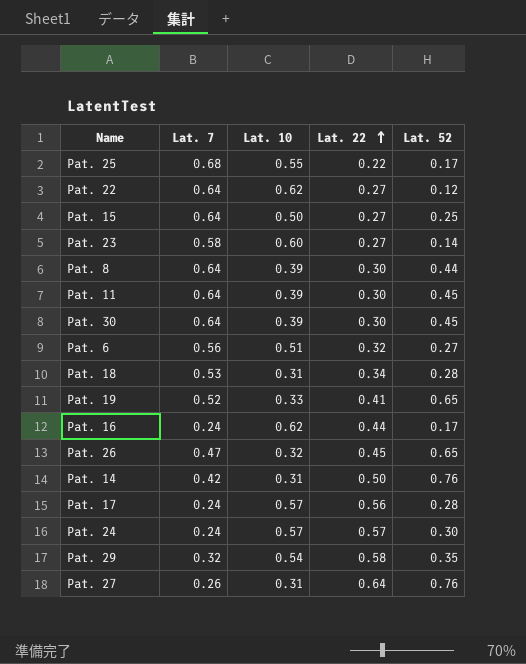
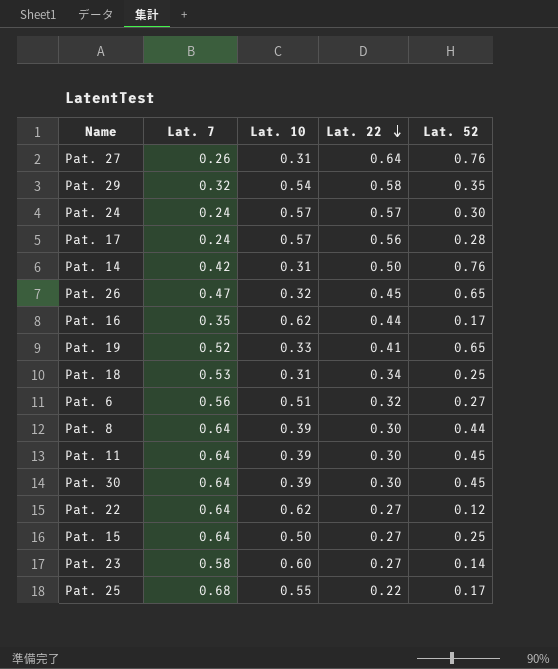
row order: Lat. 22 ascending -> Lat. 22 descending
Pat. 16 | Lat. 7: 0.24 -> 0.35
Pat. 18 | Lat. 52: 0.28 -> 0.25

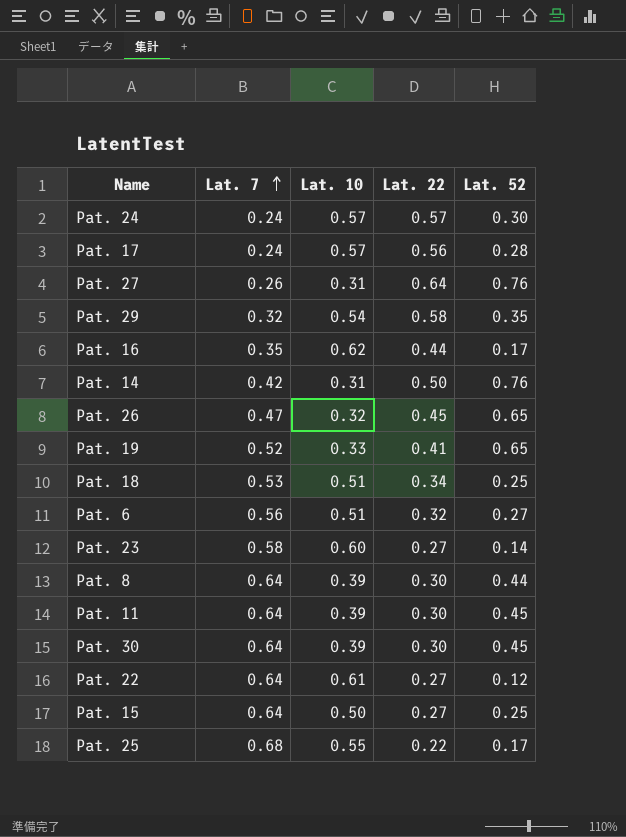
row order: Lat. 22 descending -> Lat. 7 ascending
Pat. 18 | Lat. 10: 0.31 -> 0.51
Pat. 22 | Lat. 10: 0.62 -> 0.61

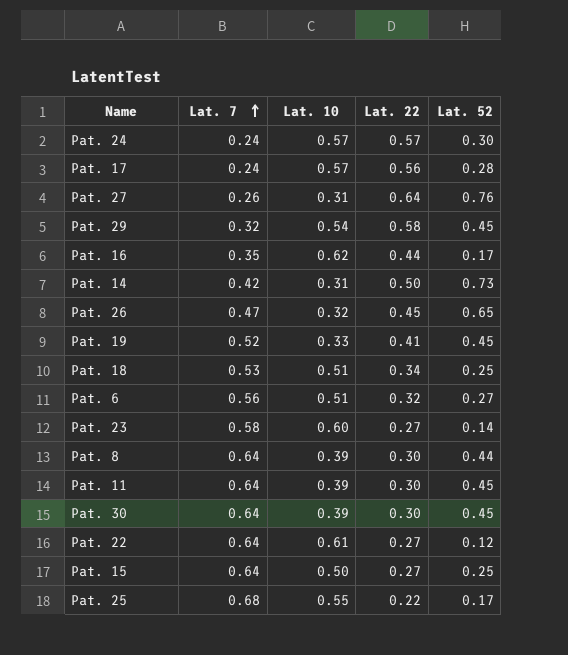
Pat. 29 | Lat. 52: 0.35 -> 0.45
Pat. 14 | Lat. 52: 0.76 -> 0.73
Pat. 19 | Lat. 52: 0.65 -> 0.45

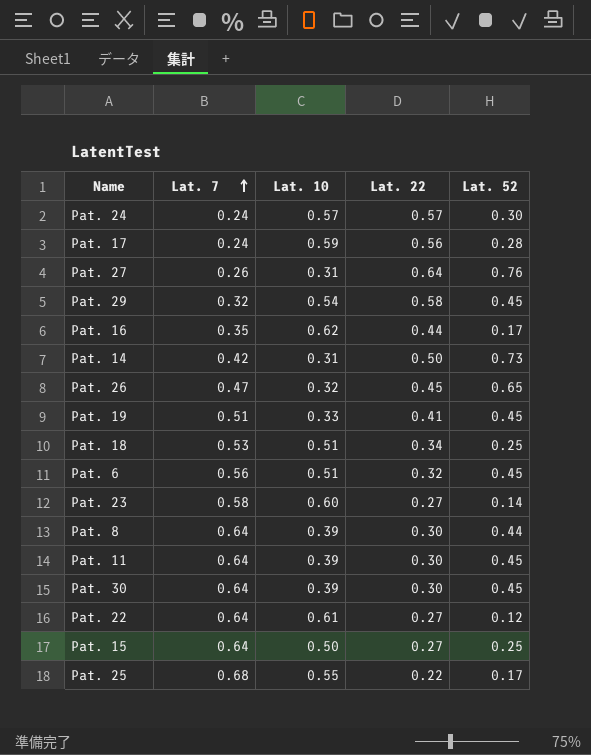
Pat. 17 | Lat. 10: 0.57 -> 0.59
Pat. 19 | Lat. 7: 0.52 -> 0.51
Pat. 6 | Lat. 52: 0.27 -> 0.45

